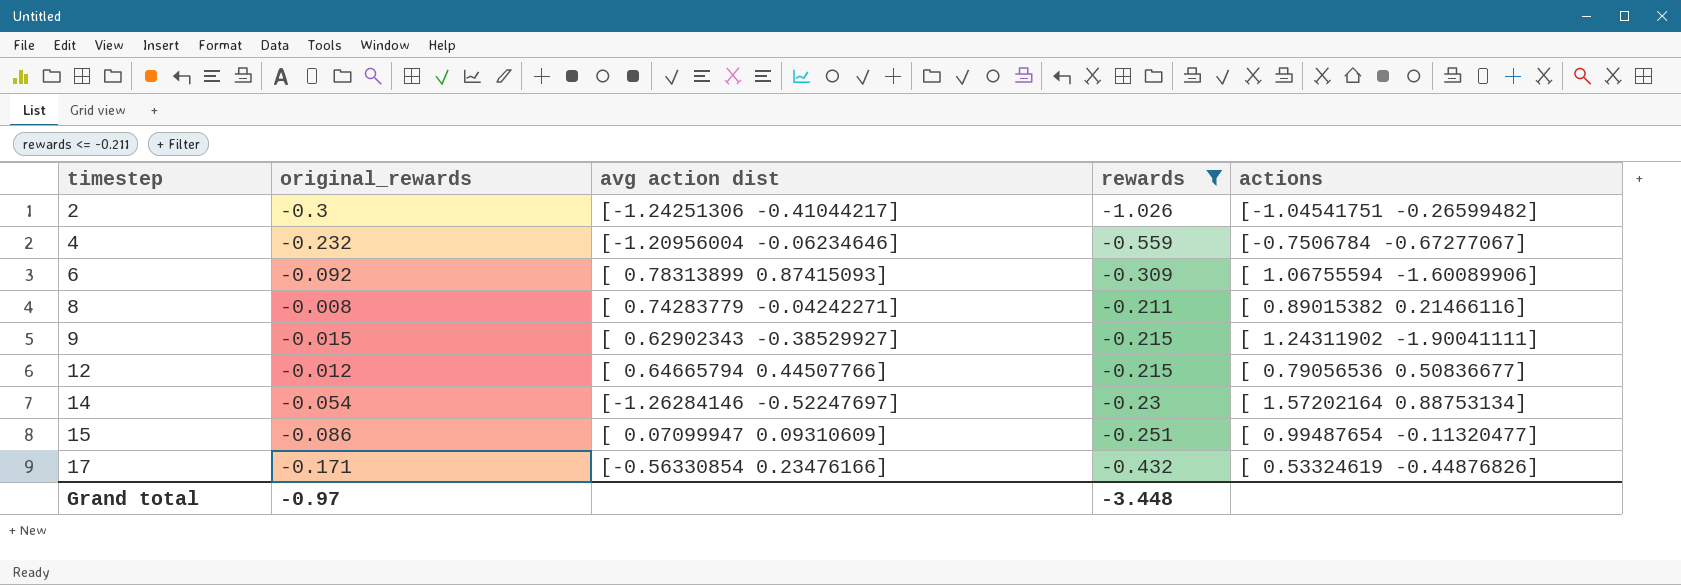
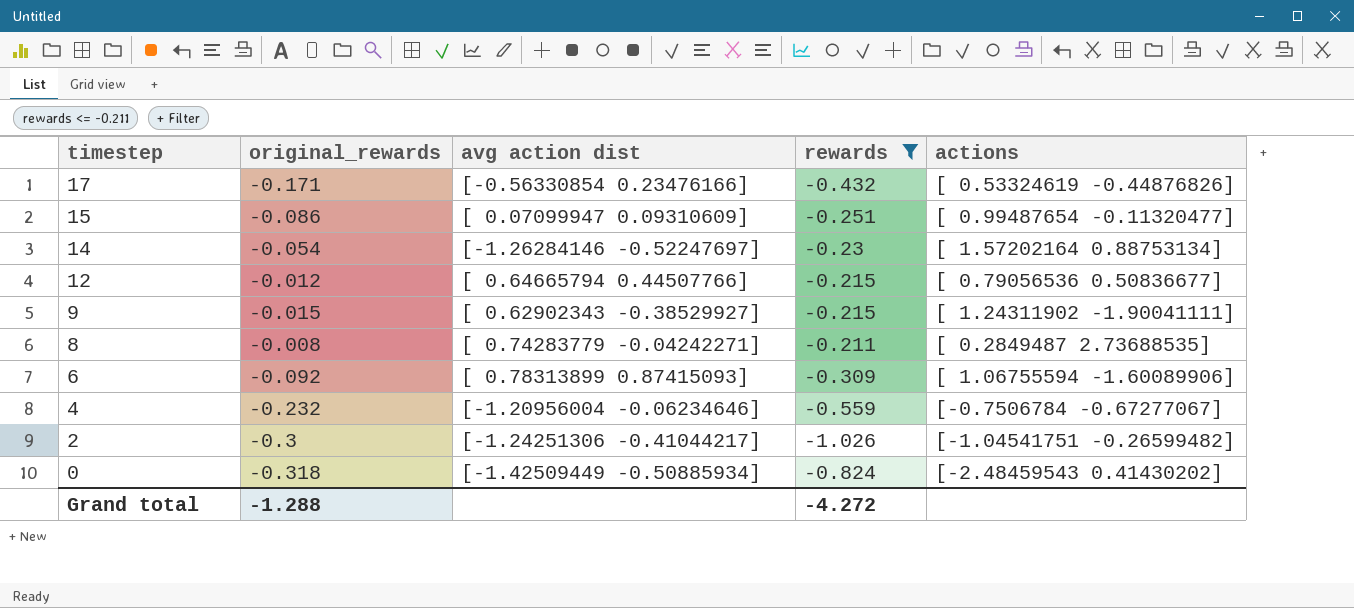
row order: timestep ascending -> timestep descending
8 | actions: [ 0.89015382 0.21466116] -> [ 0.2849487 2.73688535]
row 0: none -> -0.318 | [-1.42509449 -0.50885934] | -0.824 | [-2.48459543 0.41430202]
Grand total | original_rewards: -0.97 -> -1.288
Grand total | rewards: -3.448 -> -4.272

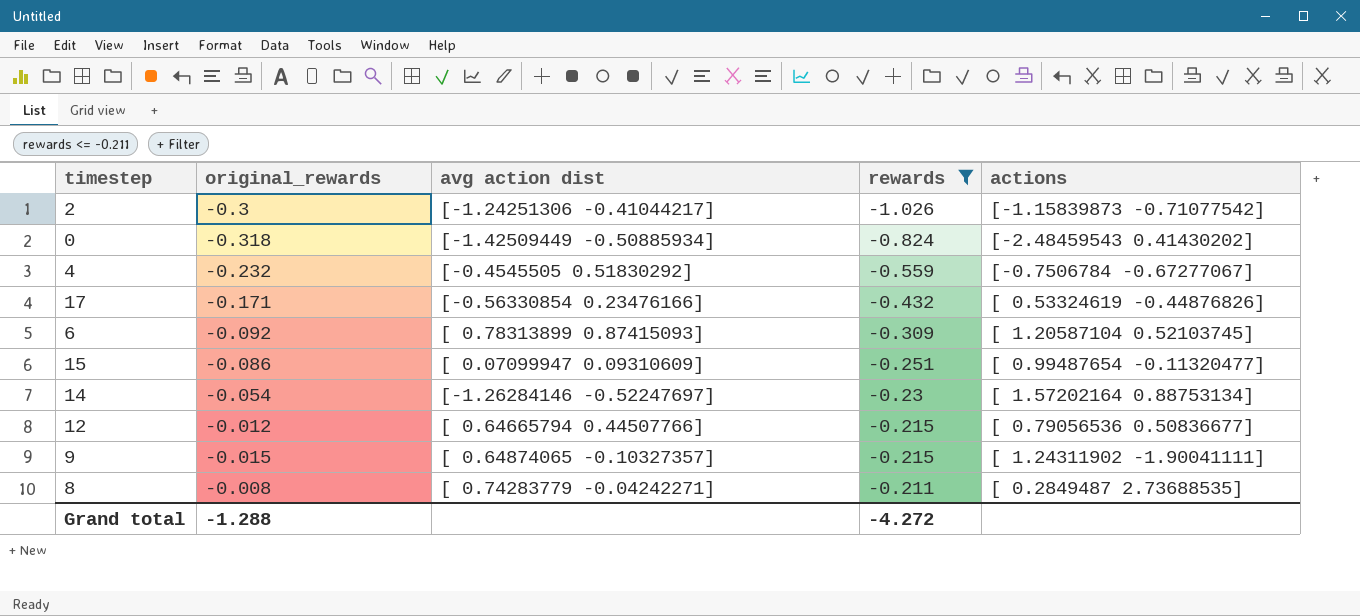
row order: timestep descending -> rewards ascending
2 | actions: [-1.04541751 -0.26599482] -> [-1.15839873 -0.71077542]
4 | avg action dist: [-1.20956004 -0.06234646] -> [-0.4545505 0.51830292]
6 | actions: [ 1.06755594 -1.60089906] -> [ 1.20587104 0.52103745]
9 | avg action dist: [ 0.62902343 -0.38529927] -> [ 0.64874065 -0.10327357]

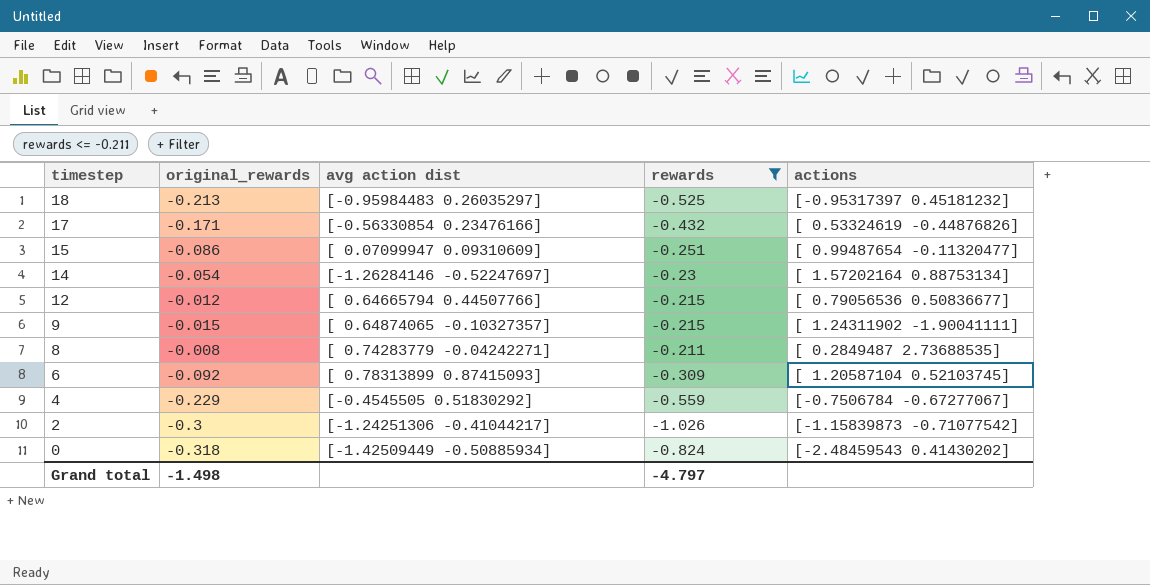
row order: rewards ascending -> timestep descending
row 18: none -> -0.213 | [-0.95984483 0.26035297] | -0.525 | [-0.95317397 0.45181232]
4 | original_rewards: -0.232 -> -0.229
Grand total | original_rewards: -1.288 -> -1.498
Grand total | rewards: -4.272 -> -4.797

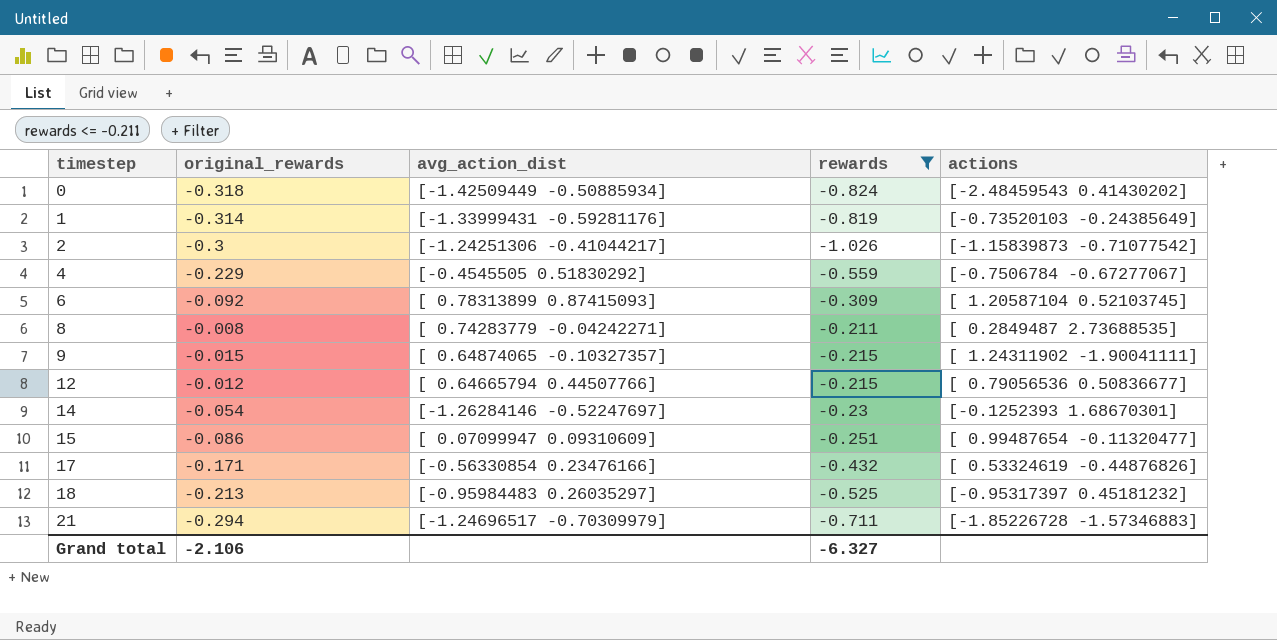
row order: timestep descending -> timestep ascending
column name: avg action dist -> avg_action_dist
row 1: none -> -0.314 | [-1.33999431 -0.59281176] | -0.819 | [-0.73520103 -0.24385649]
14 | actions: [ 1.57202164 0.88753134] -> [-0.1252393 1.68670301]
row 21: none -> -0.294 | [-1.24696517 -0.70309979] | -0.711 | [-1.85226728 -1.57346883]
Grand total | original_rewards: -1.498 -> -2.106
Grand total | rewards: -4.797 -> -6.327

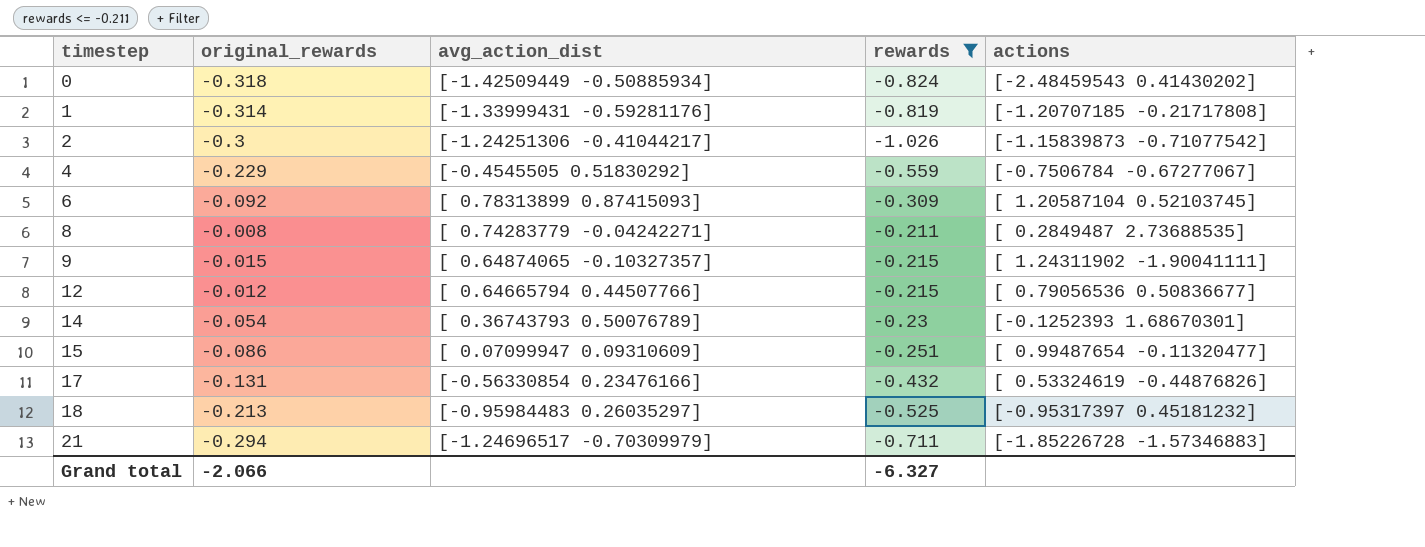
1 | actions: [-0.73520103 -0.24385649] -> [-1.20707185 -0.21717808]
14 | avg_action_dist: [-1.26284146 -0.52247697] -> [ 0.36743793 0.50076789]
17 | original_rewards: -0.171 -> -0.131
Grand total | original_rewards: -2.106 -> -2.066

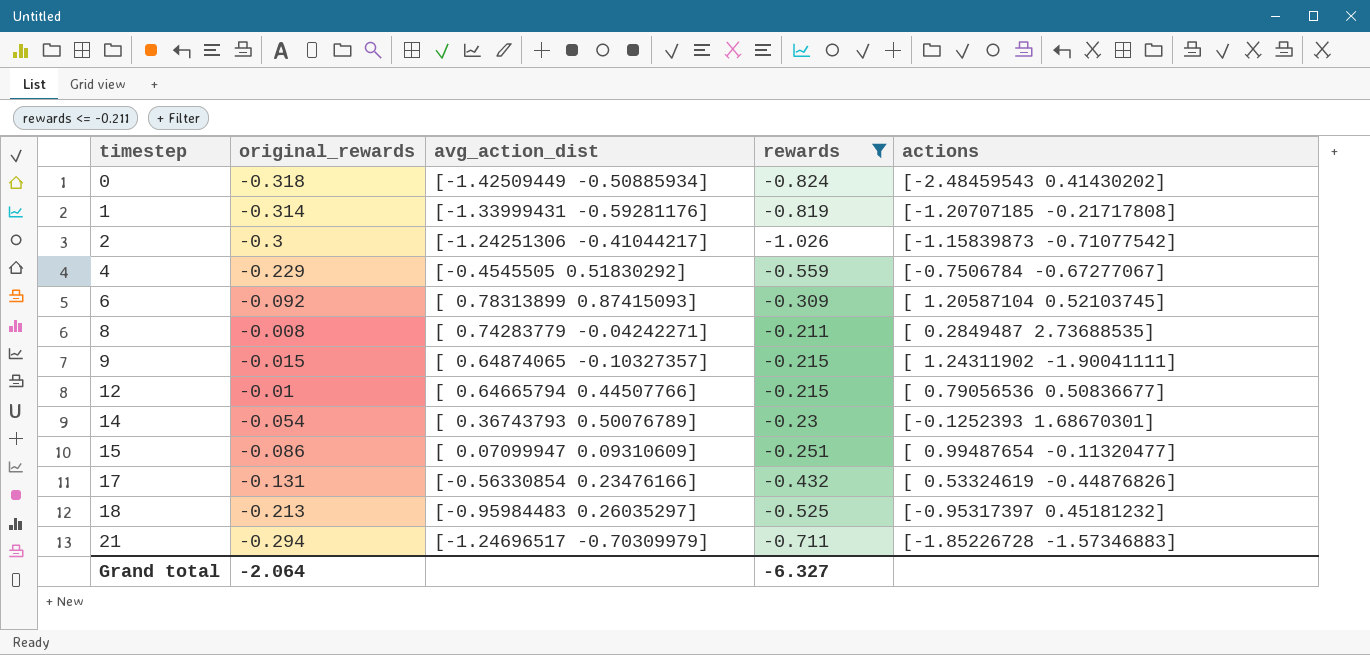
12 | original_rewards: -0.012 -> -0.01
Grand total | original_rewards: -2.066 -> -2.064

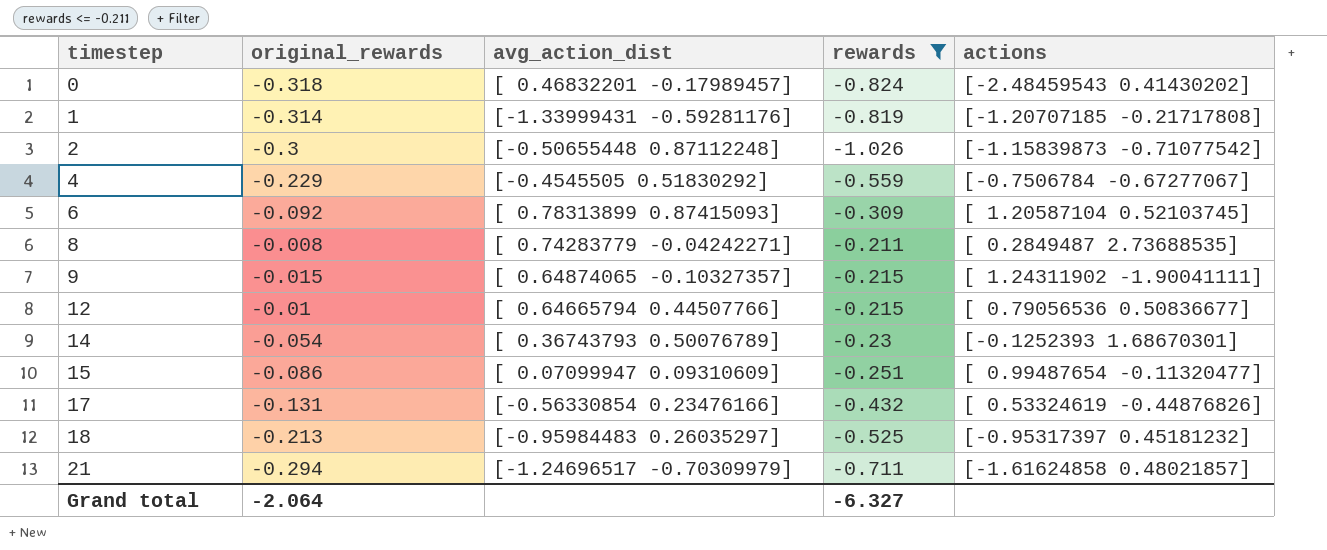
0 | avg_action_dist: [-1.42509449 -0.50885934] -> [ 0.46832201 -0.17989457]
2 | avg_action_dist: [-1.24251306 -0.41044217] -> [-0.50655448 0.87112248]
21 | actions: [-1.85226728 -1.57346883] -> [-1.61624858 0.48021857]

